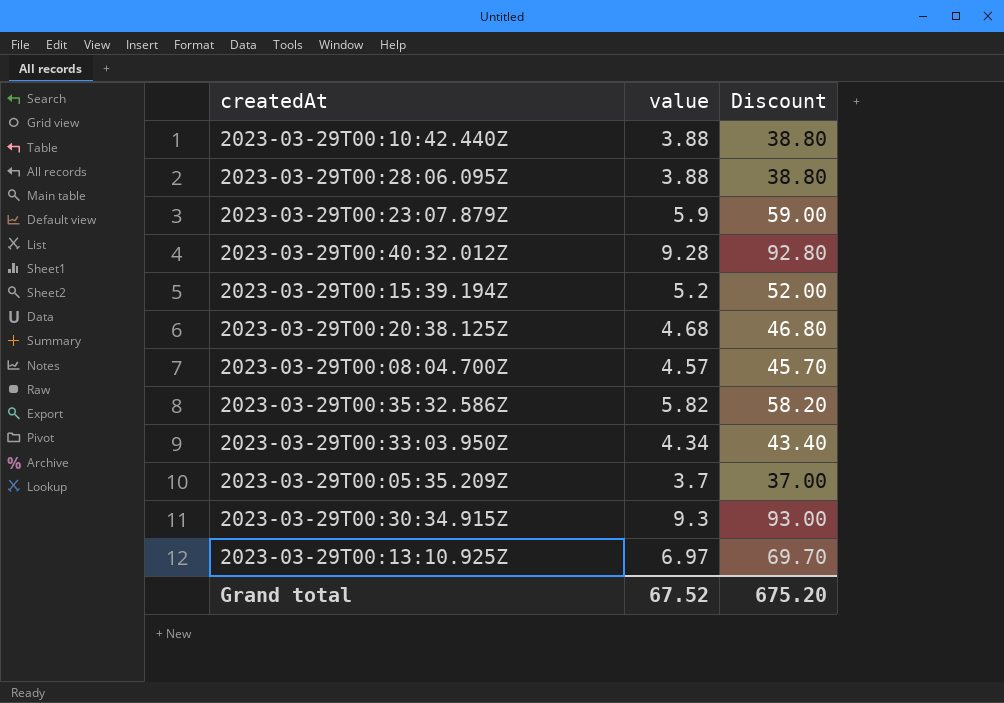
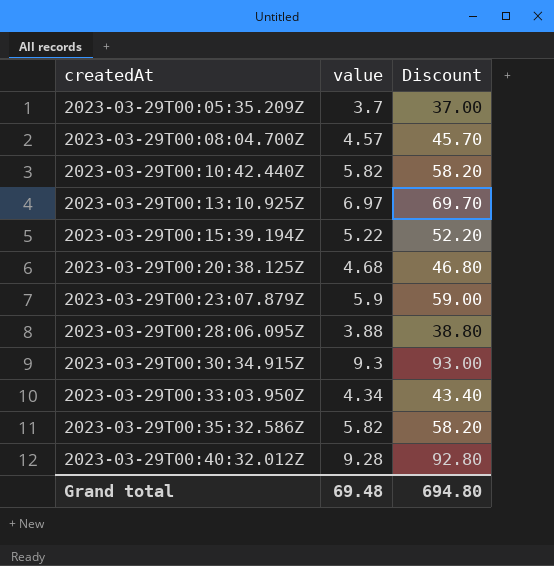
row order: none -> createdAt ascending
2023-03-29T00:10:42.440Z | value: 3.88 -> 5.82
2023-03-29T00:10:42.440Z | Discount: 38.80 -> 58.20
2023-03-29T00:15:39.194Z | value: 5.2 -> 5.22
2023-03-29T00:15:39.194Z | Discount: 52.00 -> 52.20
Grand total | value: 67.52 -> 69.48
Grand total | Discount: 675.20 -> 694.80

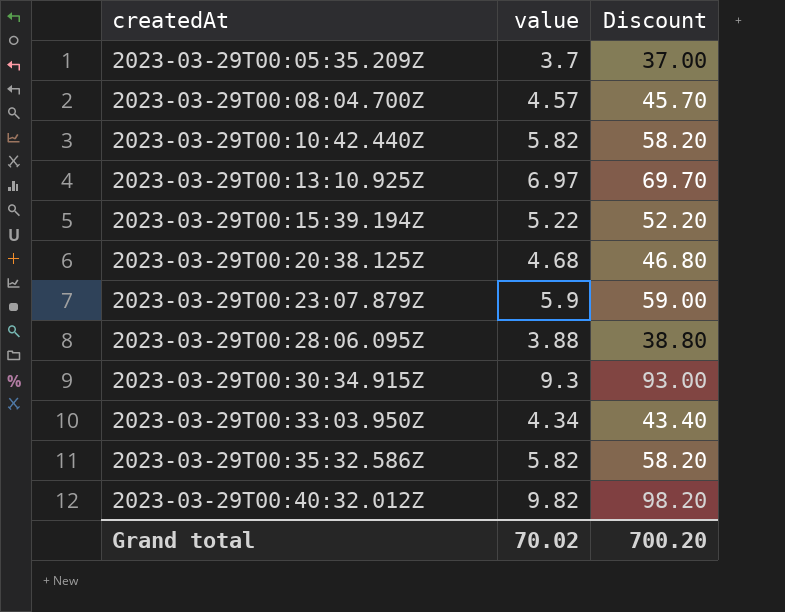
2023-03-29T00:40:32.012Z | value: 9.28 -> 9.82
2023-03-29T00:40:32.012Z | Discount: 92.80 -> 98.20
Grand total | value: 69.48 -> 70.02
Grand total | Discount: 694.80 -> 700.20

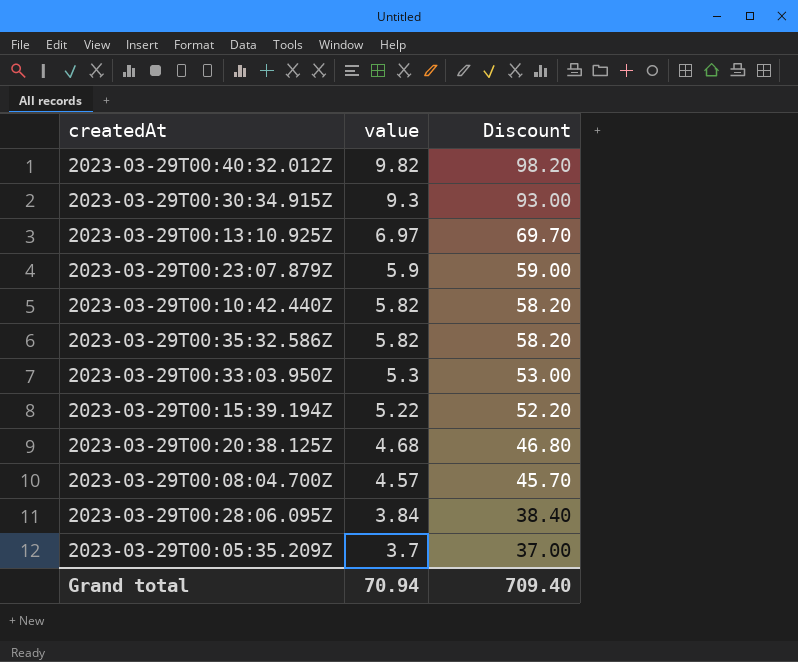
row order: createdAt ascending -> value descending
2023-03-29T00:33:03.950Z | value: 4.34 -> 5.3
2023-03-29T00:33:03.950Z | Discount: 43.40 -> 53.00
2023-03-29T00:28:06.095Z | value: 3.88 -> 3.84
2023-03-29T00:28:06.095Z | Discount: 38.80 -> 38.40
Grand total | value: 70.02 -> 70.94
Grand total | Discount: 700.20 -> 709.40

